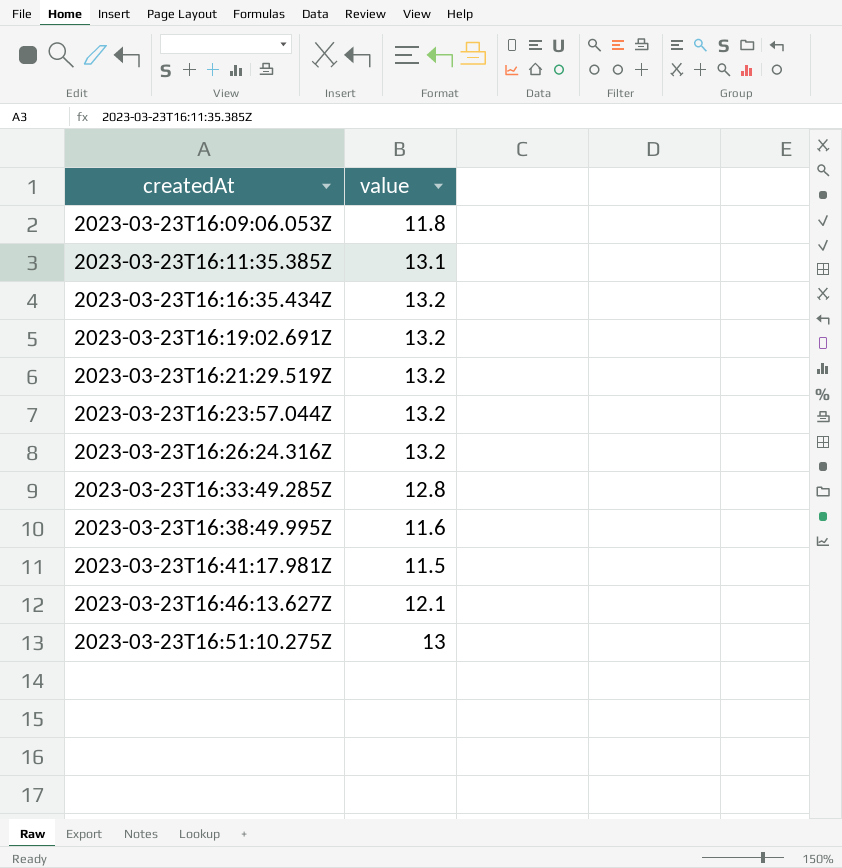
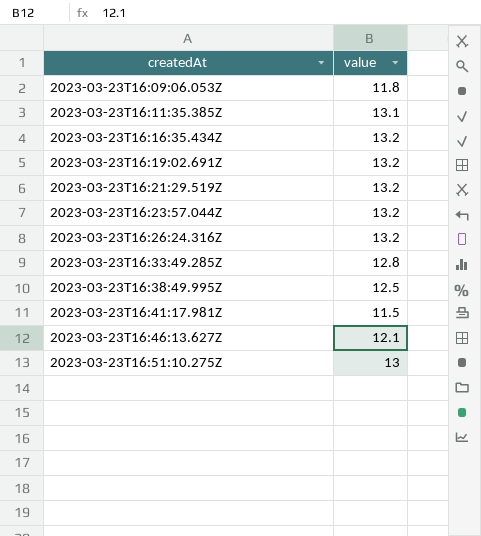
2023-03-23T16:38:49.995Z | value: 11.6 -> 12.5

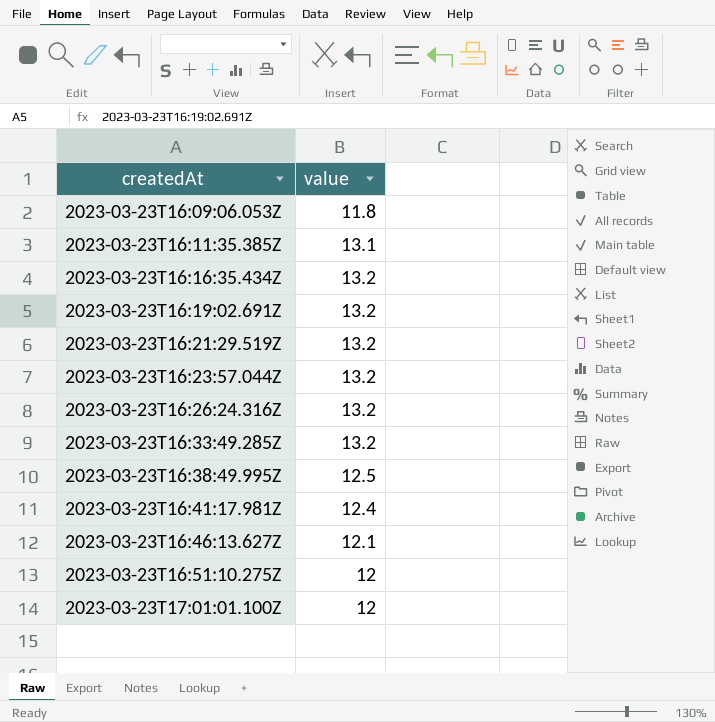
2023-03-23T16:33:49.285Z | value: 12.8 -> 13.2
2023-03-23T16:41:17.981Z | value: 11.5 -> 12.4
2023-03-23T16:51:10.275Z | value: 13 -> 12
row 2023-03-23T17:01:01.100Z: none -> 12

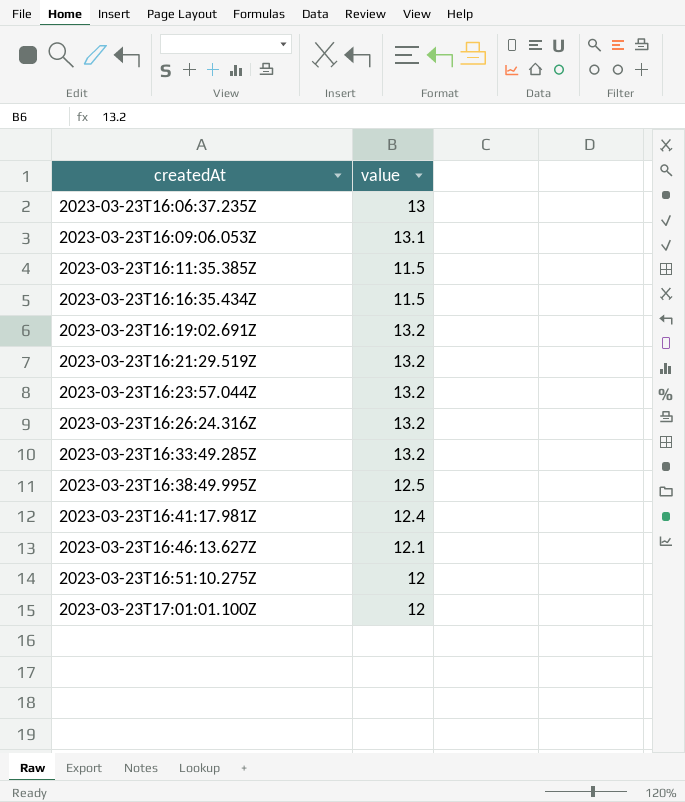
row 2023-03-23T16:06:37.235Z: none -> 13
2023-03-23T16:09:06.053Z | value: 11.8 -> 13.1
2023-03-23T16:11:35.385Z | value: 13.1 -> 11.5
2023-03-23T16:16:35.434Z | value: 13.2 -> 11.5

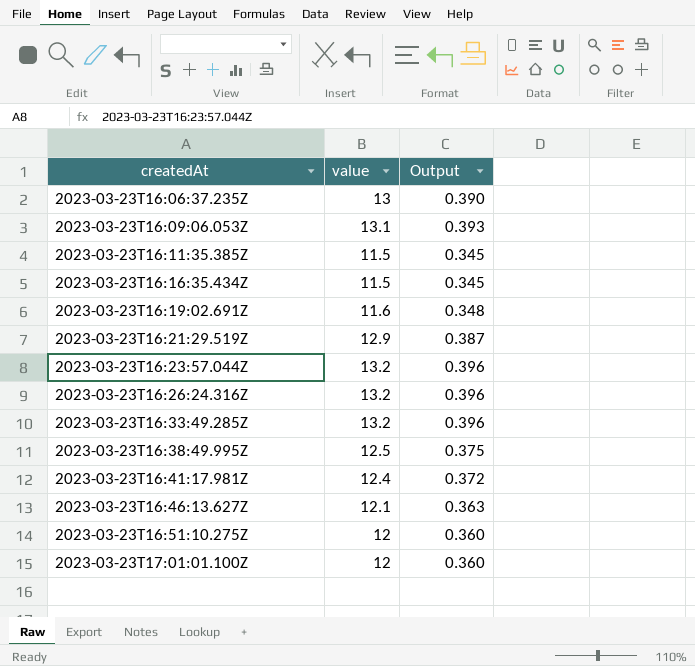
column Output | formula: none -> [value] * 0.03
2023-03-23T16:19:02.691Z | value: 13.2 -> 11.6
2023-03-23T16:21:29.519Z | value: 13.2 -> 12.9

